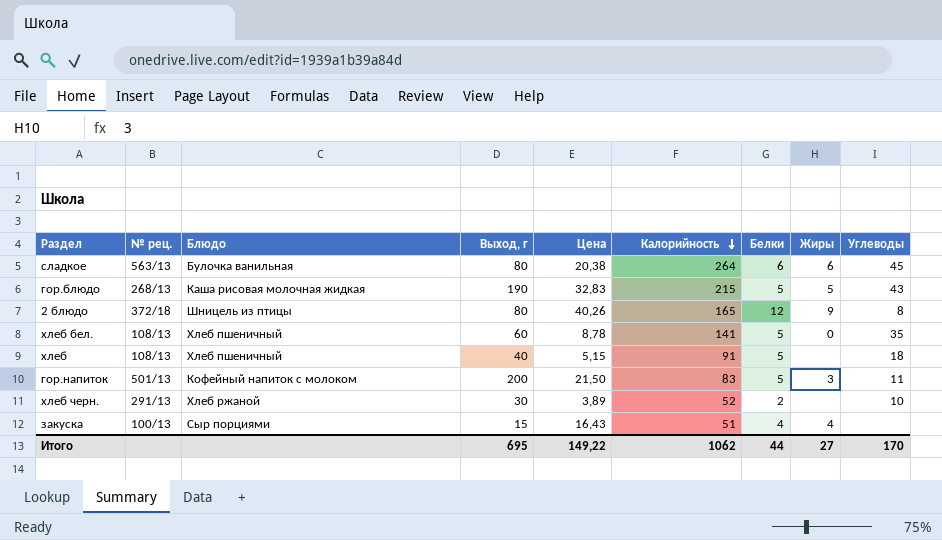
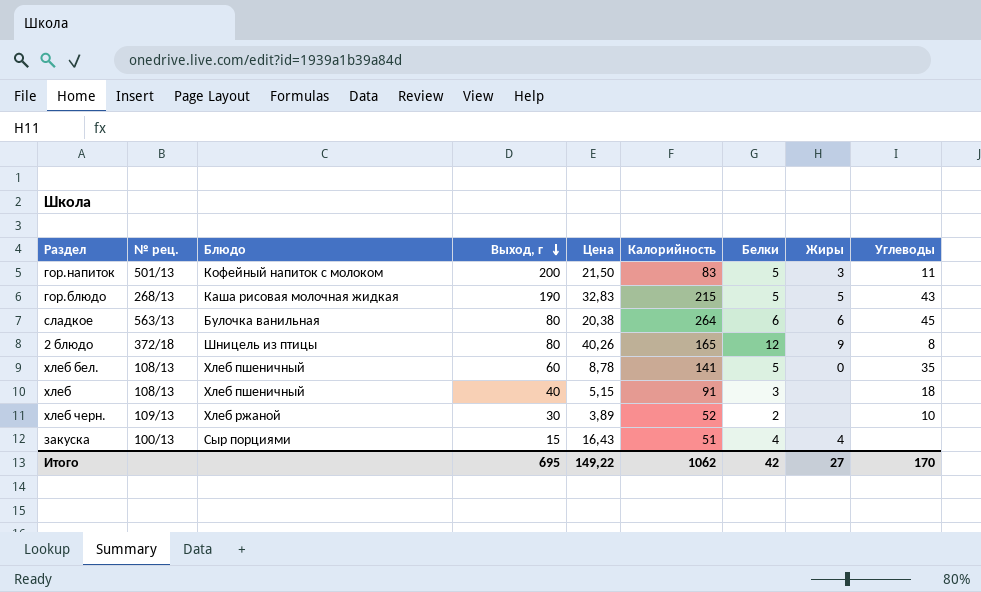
row order: Калорийность descending -> Выход, г descending
хлеб | Белки: 5 -> 3
хлеб черн. | № рец.: 291/13 -> 109/13
Итого | Белки: 44 -> 42

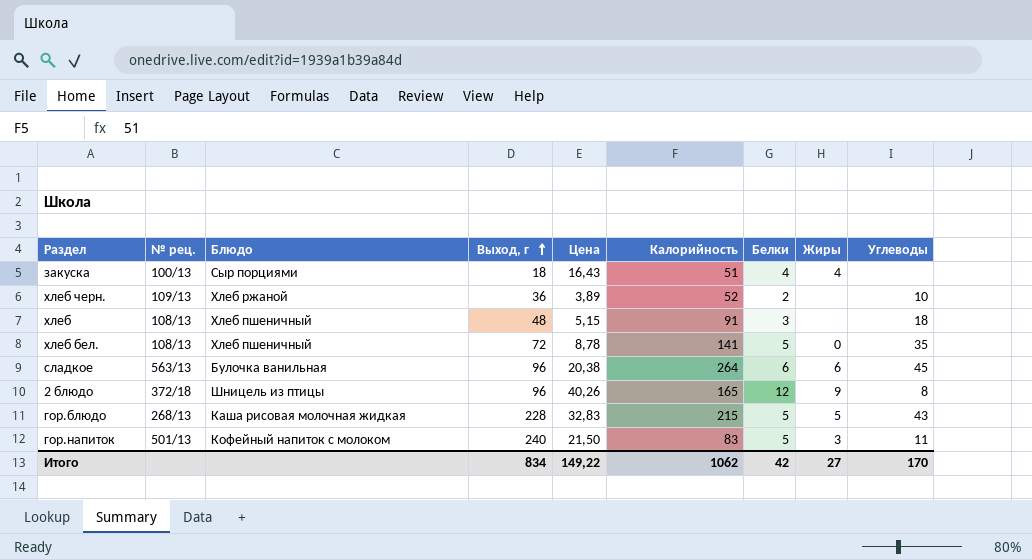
row order: Выход, г descending -> Выход, г ascending
закуска | Выход, г: 15 -> 18
хлеб черн. | Выход, г: 30 -> 36
хлеб | Выход, г: 40 -> 48
хлеб бел. | Выход, г: 60 -> 72
сладкое | Выход, г: 80 -> 96
2 блюдо | Выход, г: 80 -> 96
гор.блюдо | Выход, г: 190 -> 228
гор.напиток | Выход, г: 200 -> 240
Итого | Выход, г: 695 -> 834

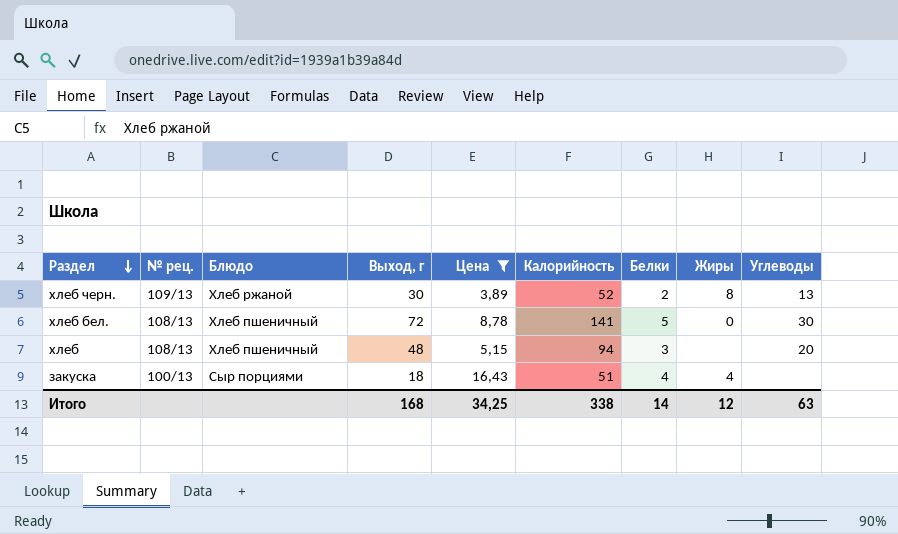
filter: none -> Цена <= 16,43
row order: Выход, г ascending -> Раздел descending
хлеб черн. | Выход, г: 36 -> 30
хлеб черн. | Жиры: none -> 8
хлеб черн. | Углеводы: 10 -> 13
хлеб бел. | Углеводы: 35 -> 30
хлеб | Калорийность: 91 -> 94
хлеб | Углеводы: 18 -> 20
Итого | Выход, г: 834 -> 168
Итого | Цена: 149,22 -> 34,25
Итого | Калорийность: 1062 -> 338
Итого | Белки: 42 -> 14
Итого | Жиры: 27 -> 12
Итого | Углеводы: 170 -> 63

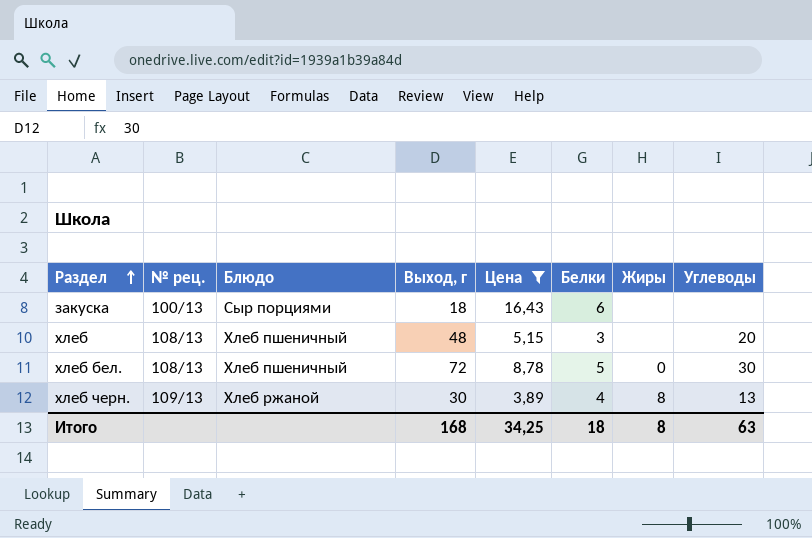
row order: Раздел descending -> Раздел ascending
column Калорийность | position: 6 -> none
закуска | Белки: 4 -> 6
закуска | Жиры: 4 -> none
хлеб черн. | Белки: 2 -> 4
Итого | Белки: 14 -> 18
Итого | Жиры: 12 -> 8

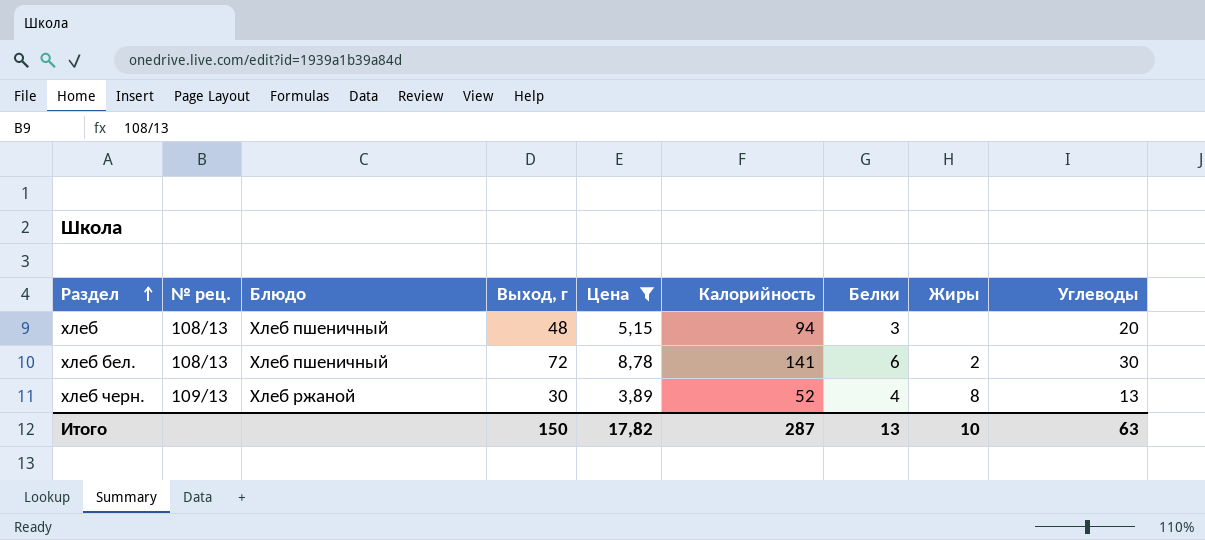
column Калорийность | position: none -> 6
row закуска: 100/13 | Сыр порциями | 18 | 16,43 | 6 | none | none -> none
хлеб бел. | Белки: 5 -> 6
хлеб бел. | Жиры: 0 -> 2
Итого | Выход, г: 168 -> 150
Итого | Цена: 34,25 -> 17,82
Итого | Белки: 18 -> 13
Итого | Жиры: 8 -> 10

